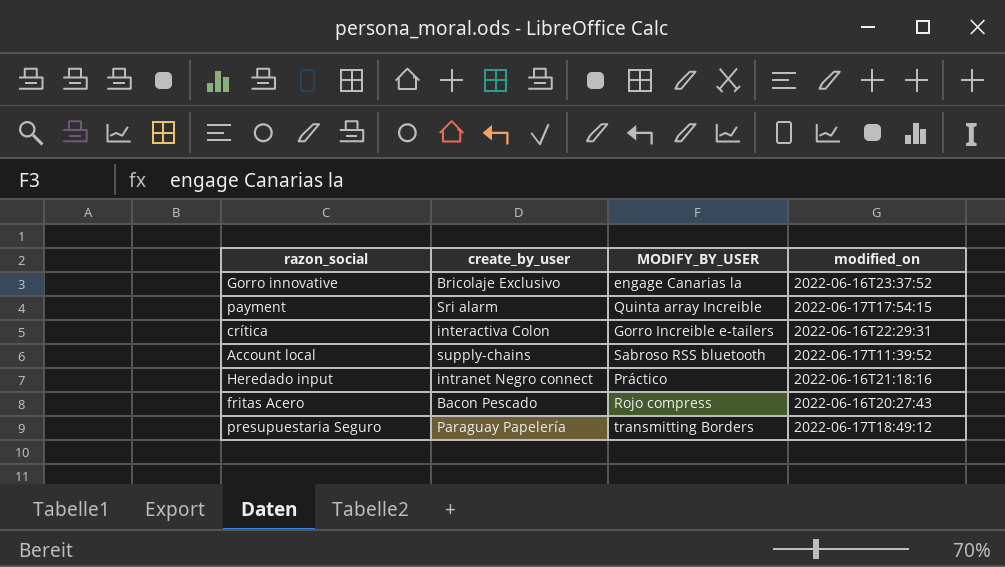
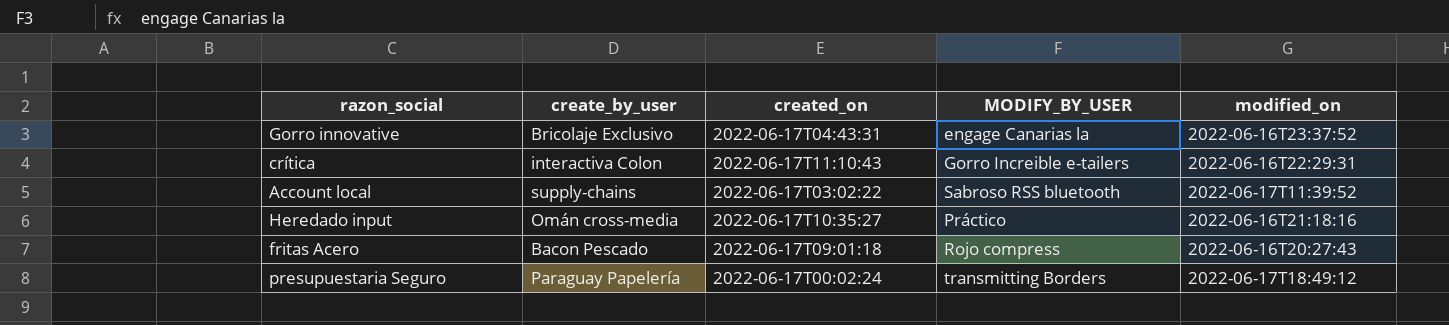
column created_on | position: none -> 3
row payment: Sri alarm | Quinta array Increible | 2022-06-17T17:54:15 -> none
Heredado input | create_by_user: intranet Negro connect -> Omán cross-media

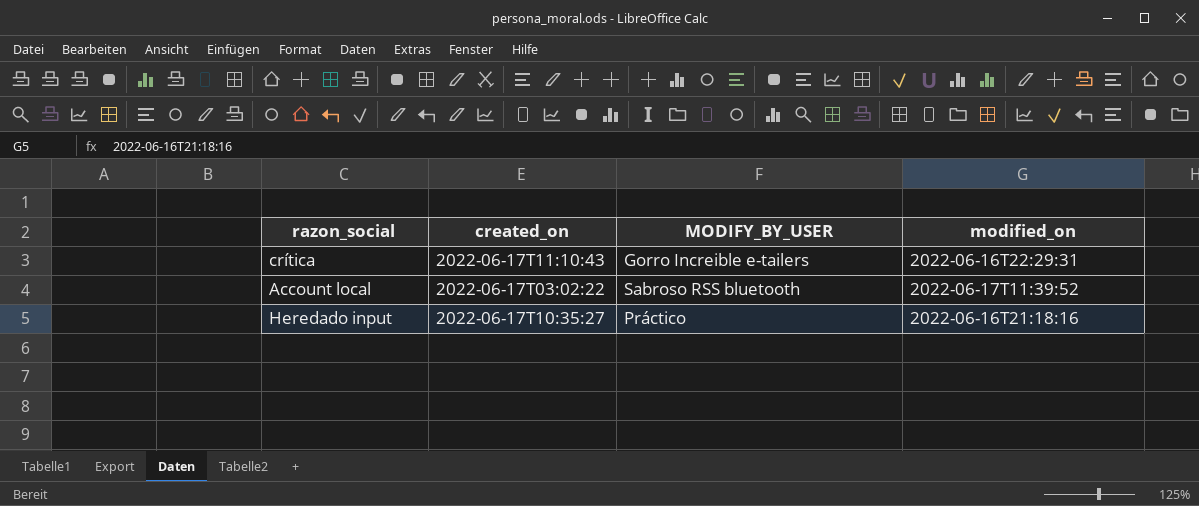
column create_by_user | position: 2 -> none
row Gorro innovative: Bricolaje Exclusivo | 2022-06-17T04:43:31 | engage Canarias la | 2022-06-16T23:37:52 -> none
row fritas Acero: Bacon Pescado | 2022-06-17T09:01:18 | Rojo compress | 2022-06-16T20:27:43 -> none
row presupuestaria Seguro: Paraguay Papelería | 2022-06-17T00:02:24 | transmitting Borders | 2022-06-17T18:49:12 -> none

